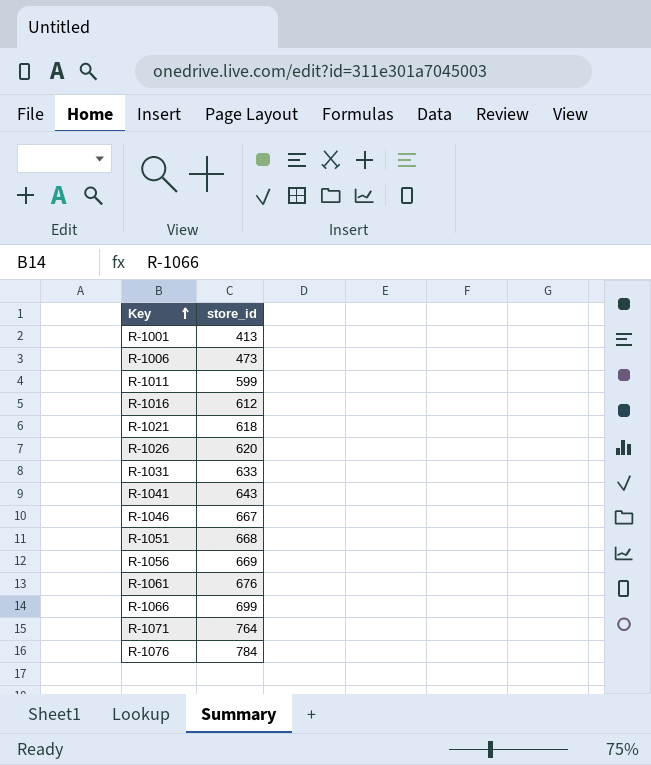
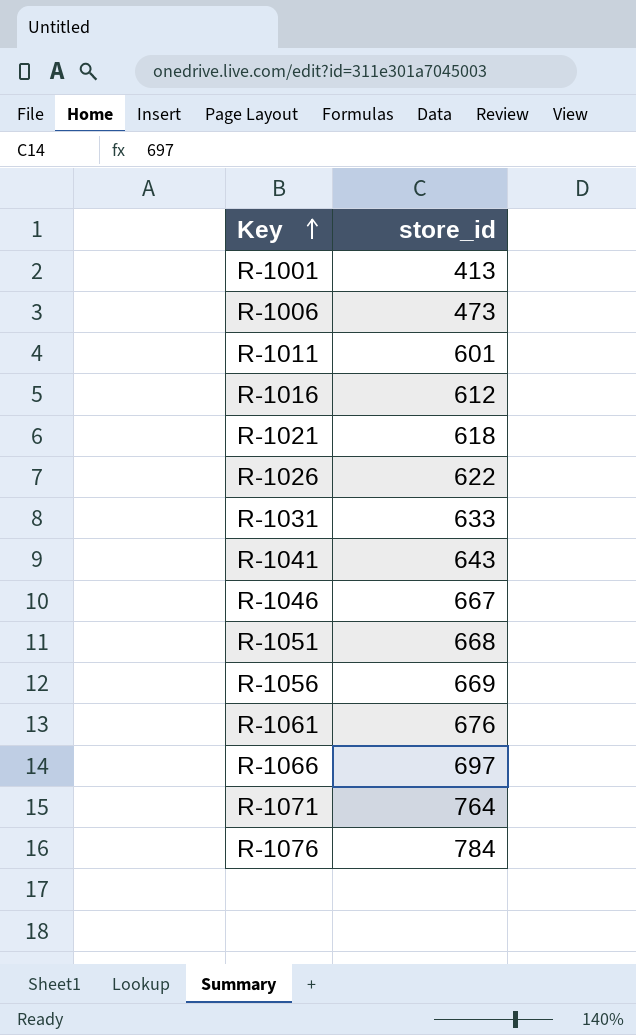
R-1011 | store_id: 599 -> 601
R-1026 | store_id: 620 -> 622
R-1066 | store_id: 699 -> 697

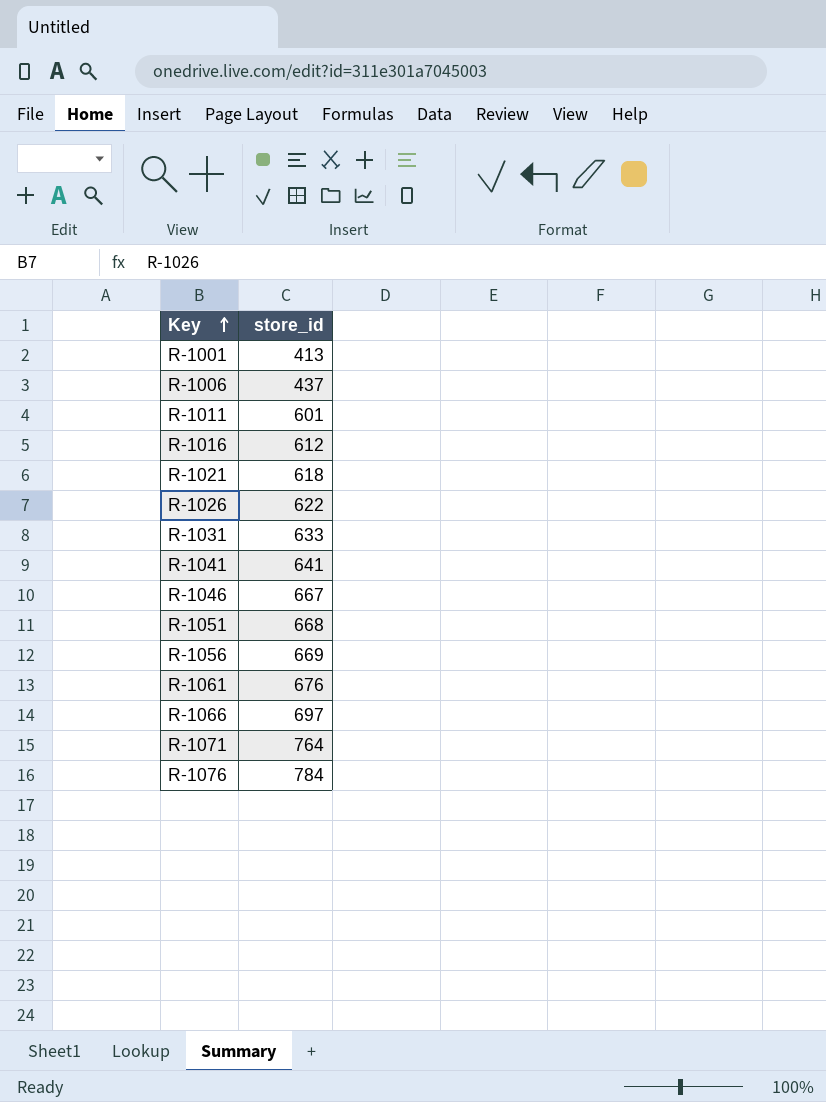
R-1006 | store_id: 473 -> 437
R-1041 | store_id: 643 -> 641

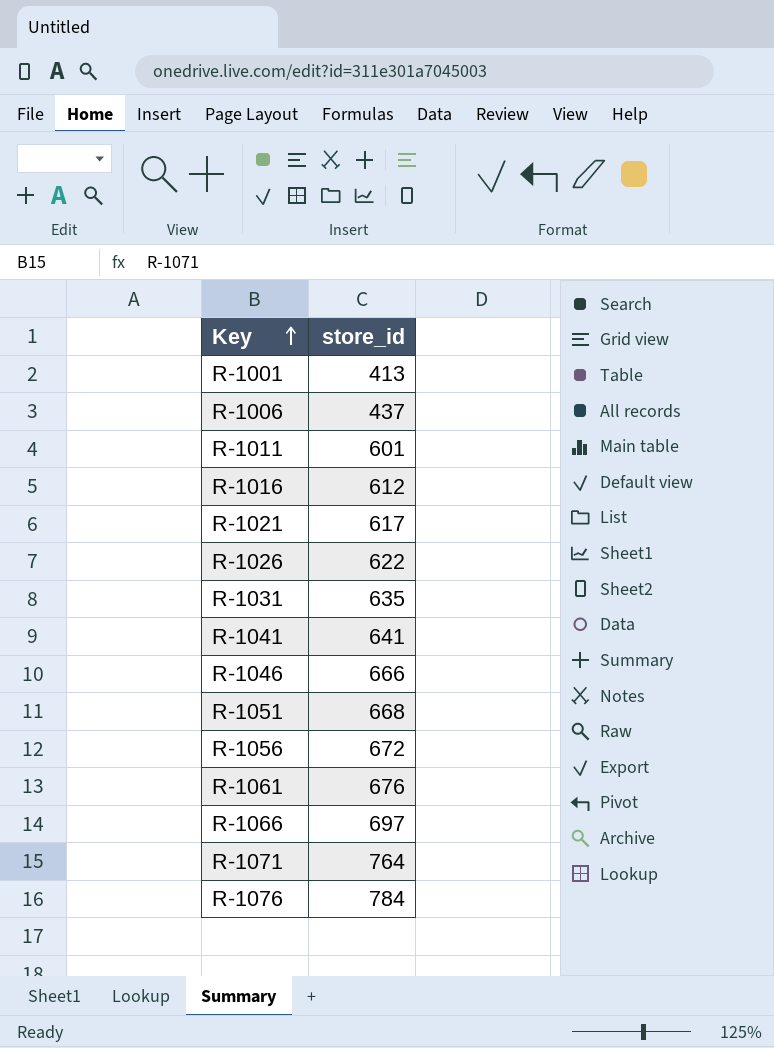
R-1021 | store_id: 618 -> 617
R-1031 | store_id: 633 -> 635
R-1046 | store_id: 667 -> 666
R-1056 | store_id: 669 -> 672

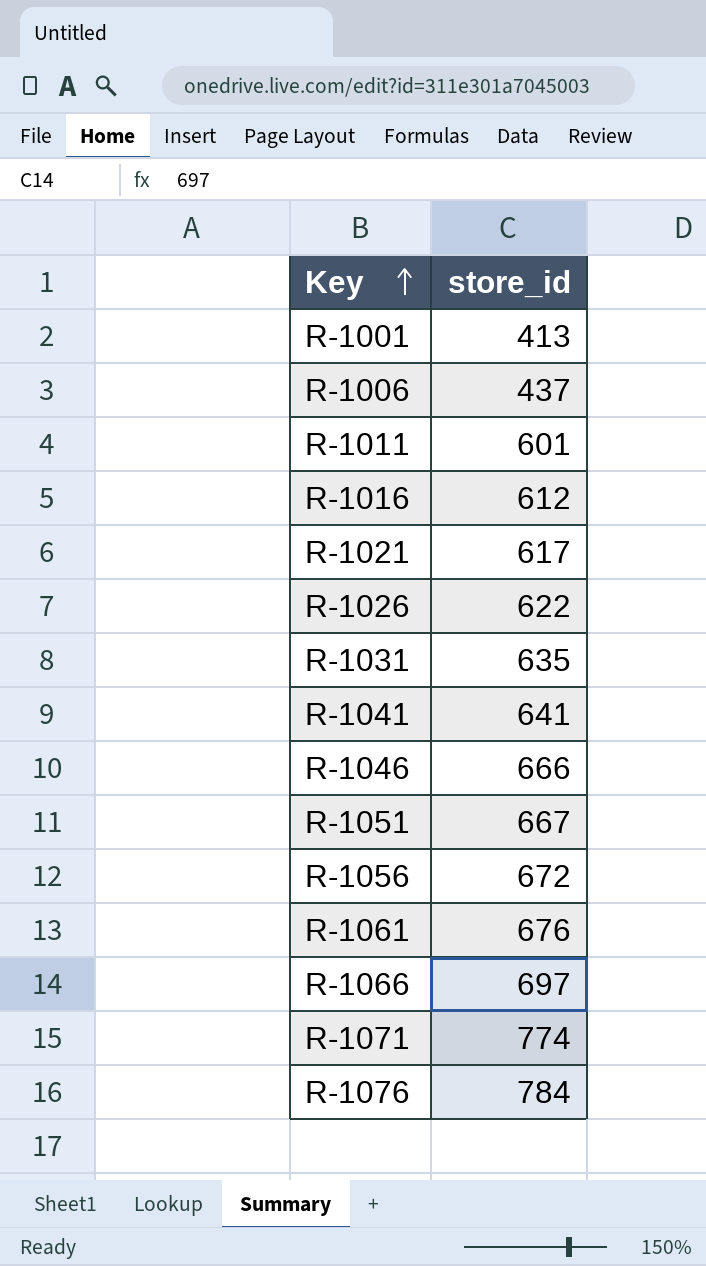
R-1051 | store_id: 668 -> 667
R-1071 | store_id: 764 -> 774

